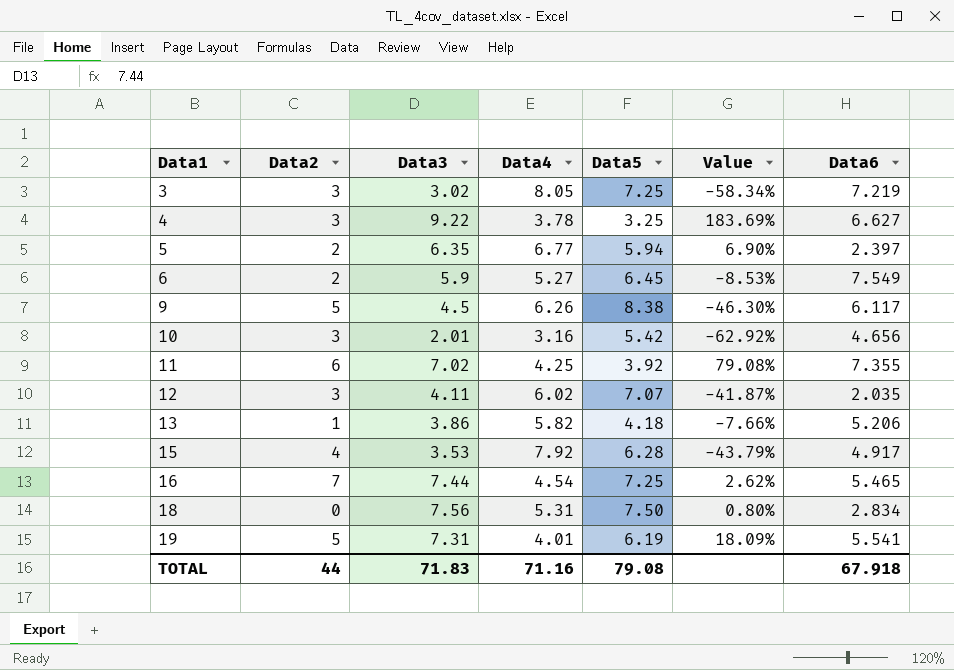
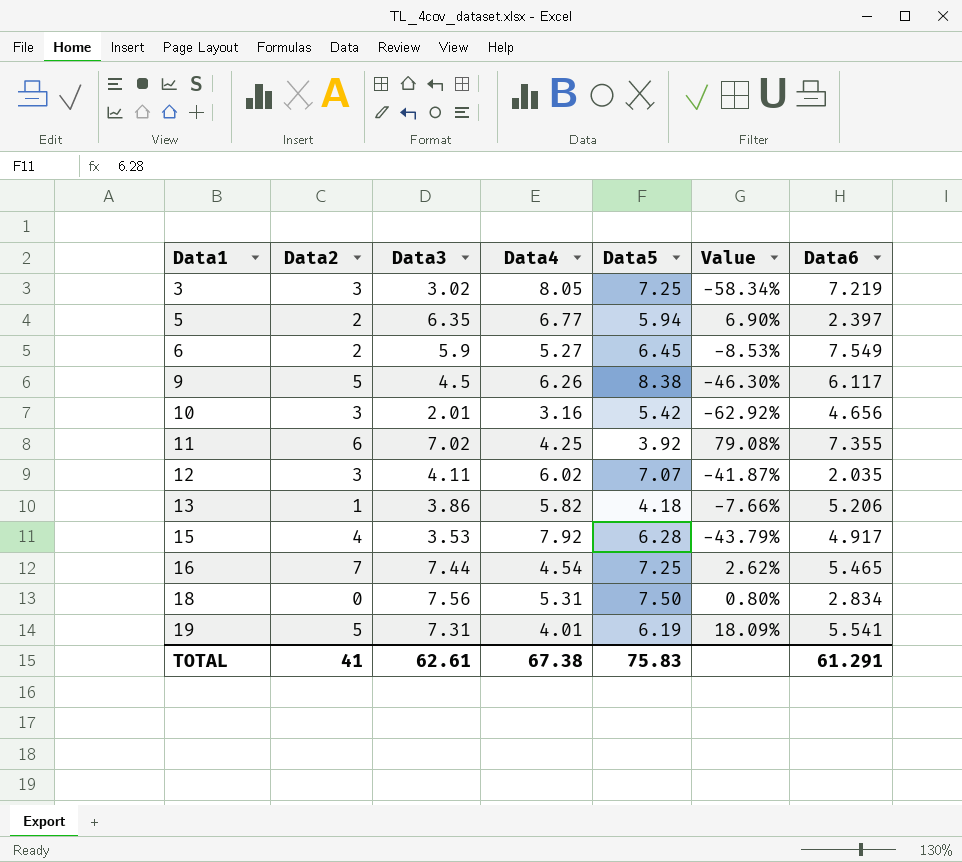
row 4: 3 | 9.22 | 3.78 | 3.25 | 183.69% | 6.627 -> none
TOTAL | Data2: 44 -> 41
TOTAL | Data3: 71.83 -> 62.61
TOTAL | Data4: 71.16 -> 67.38
TOTAL | Data5: 79.08 -> 75.83
TOTAL | Data6: 67.918 -> 61.291

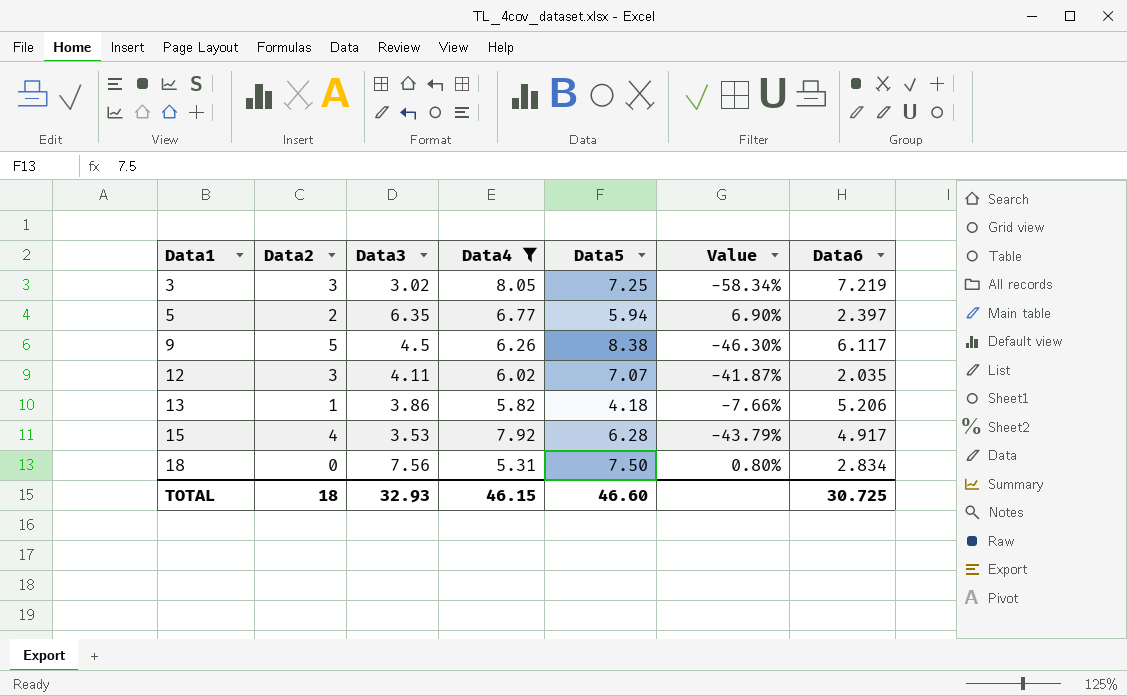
filter: none -> Data4 >= 5.31
TOTAL | Data2: 41 -> 18
TOTAL | Data3: 62.61 -> 32.93
TOTAL | Data4: 67.38 -> 46.15
TOTAL | Data5: 75.83 -> 46.60
TOTAL | Data6: 61.291 -> 30.725

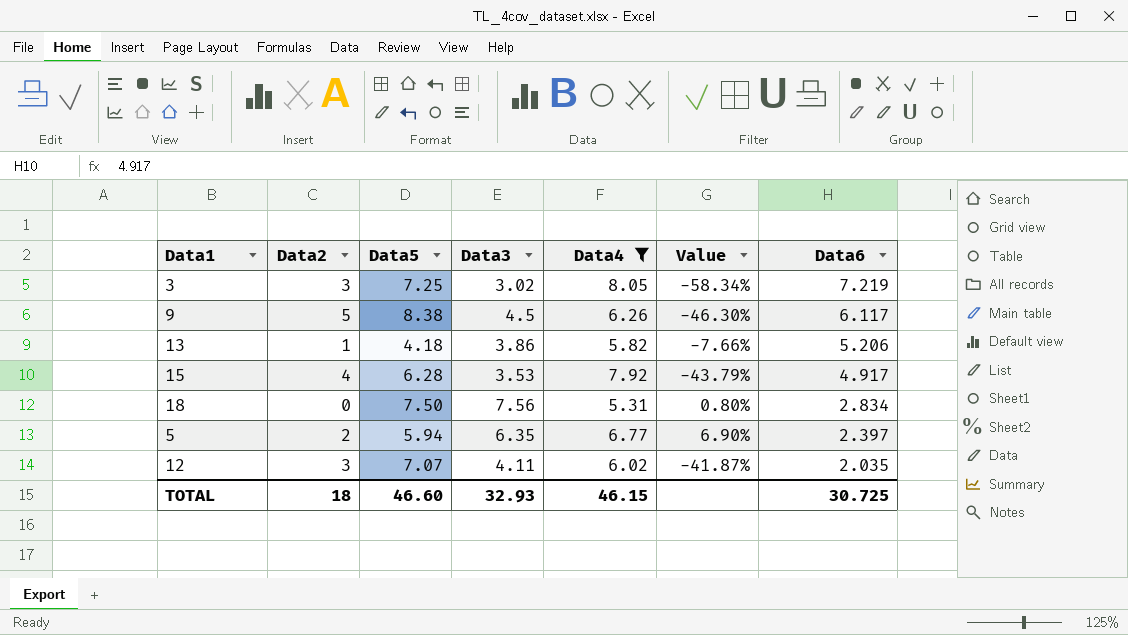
row order: Data1 ascending -> Data6 descending
column Data5 | position: 5 -> 3

